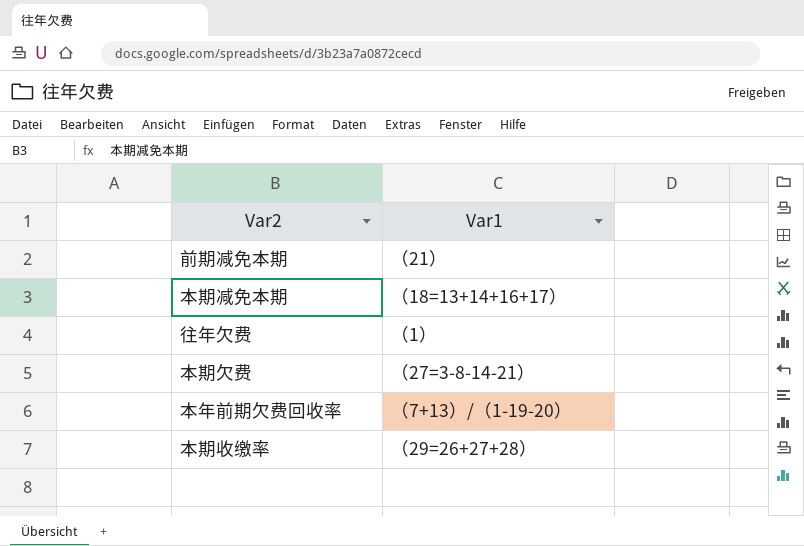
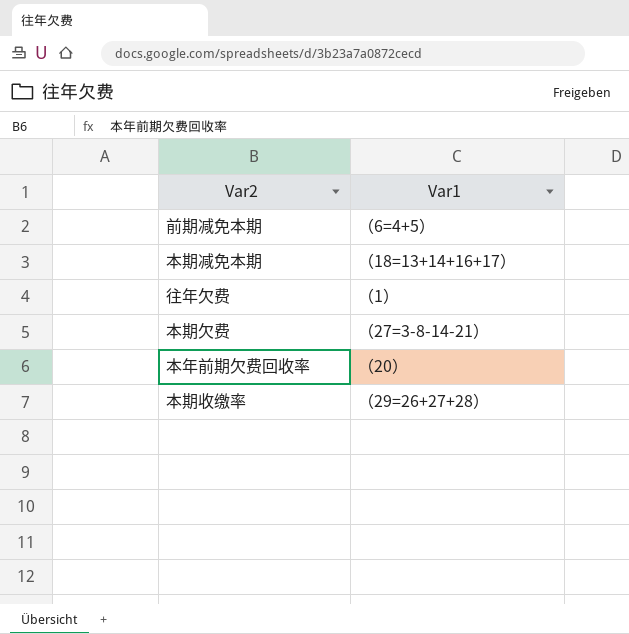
前期减免本期 | Var1: （21） -> （6=4+5）
本年前期欠费回收率 | Var1: （7+13）/（1-19-20） -> （20）

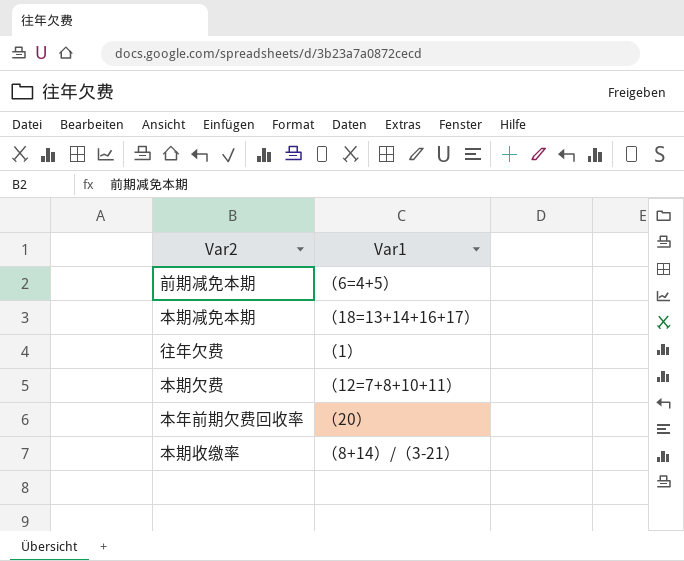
本期欠费 | Var1: （27=3-8-14-21） -> （12=7+8+10+11）
本期收缴率 | Var1: （29=26+27+28） -> （8+14）/（3-21）

